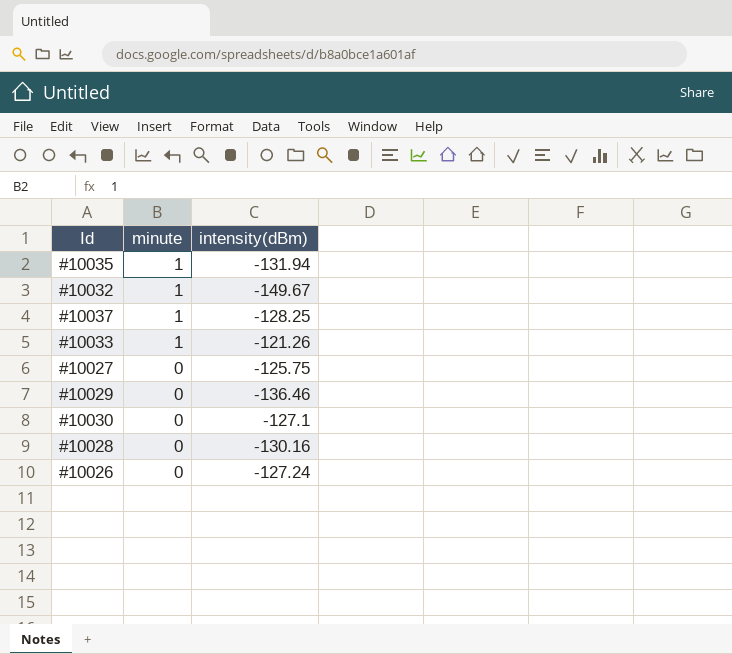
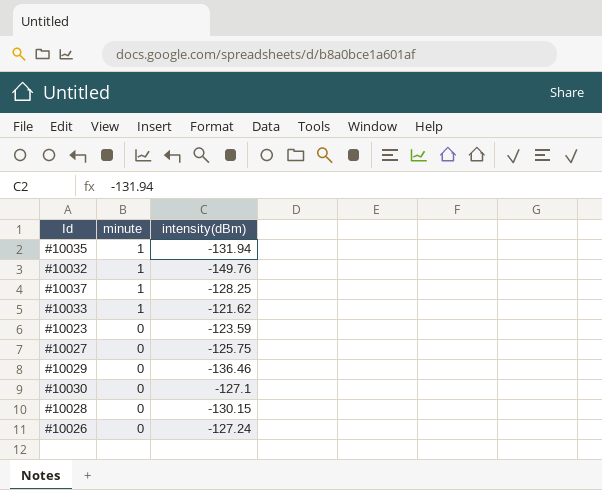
#10032 | intensity(dBm): -149.67 -> -149.76
#10033 | intensity(dBm): -121.26 -> -121.62
row #10023: none -> 0 | -123.59
#10028 | intensity(dBm): -130.16 -> -130.15

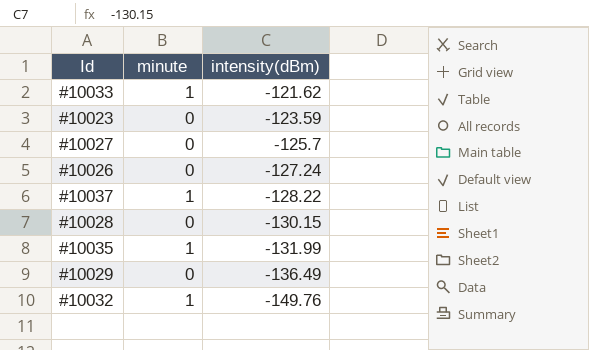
row order: minute descending -> intensity(dBm) descending
row #10030: 0 | -127.1 -> none
#10027 | intensity(dBm): -125.75 -> -125.7
#10037 | intensity(dBm): -128.25 -> -128.22
#10035 | intensity(dBm): -131.94 -> -131.99
#10029 | intensity(dBm): -136.46 -> -136.49

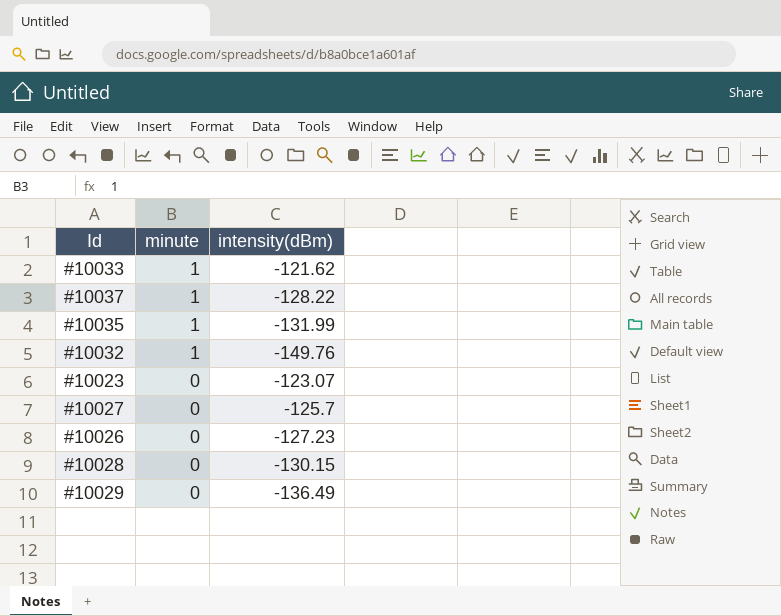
row order: intensity(dBm) descending -> minute descending
#10023 | intensity(dBm): -123.59 -> -123.07
#10026 | intensity(dBm): -127.24 -> -127.23

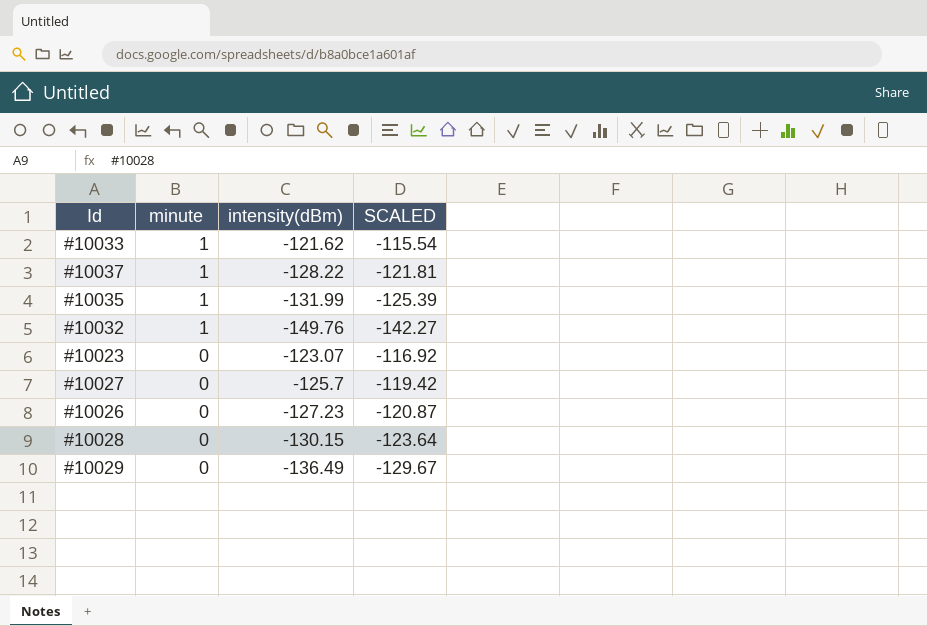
column SCALED | formula: none -> [intensity(dBm)] * 0.95

